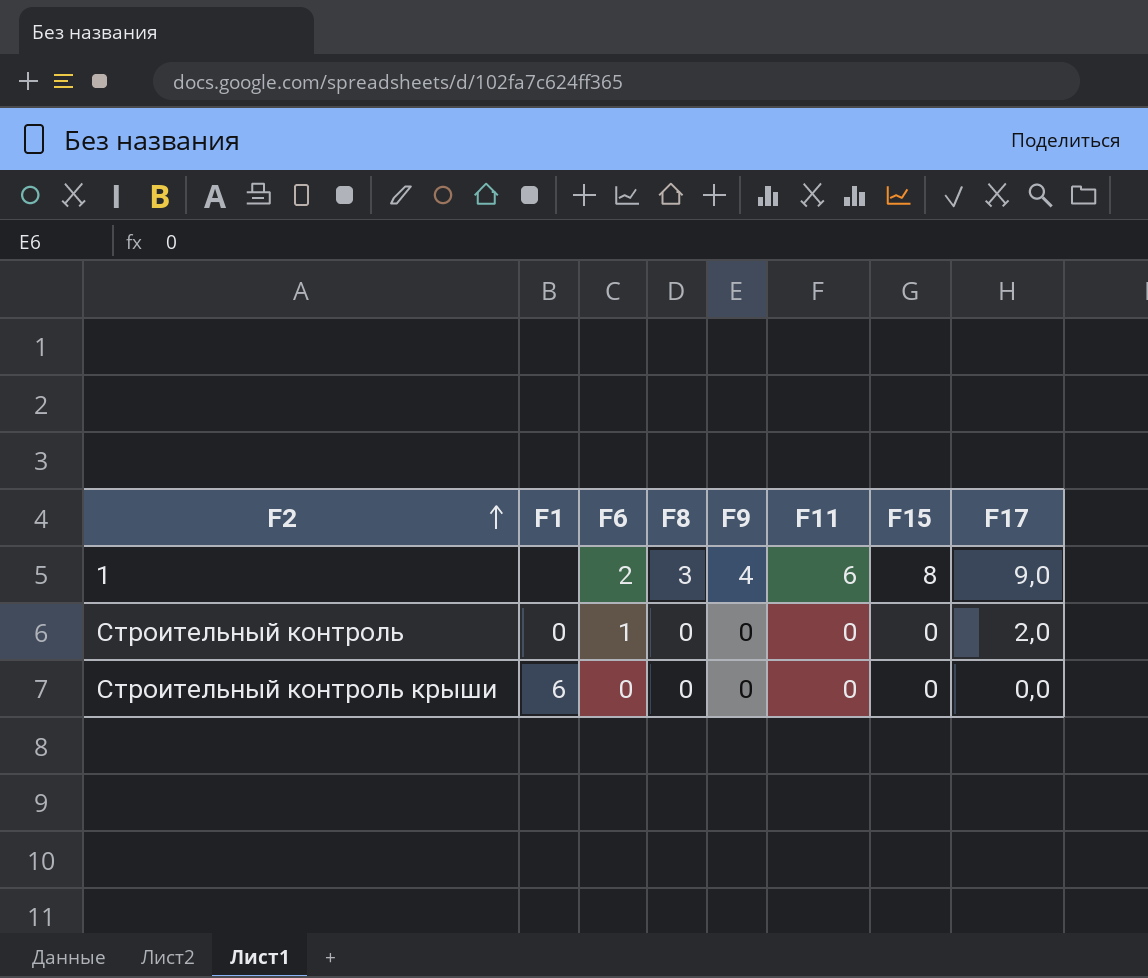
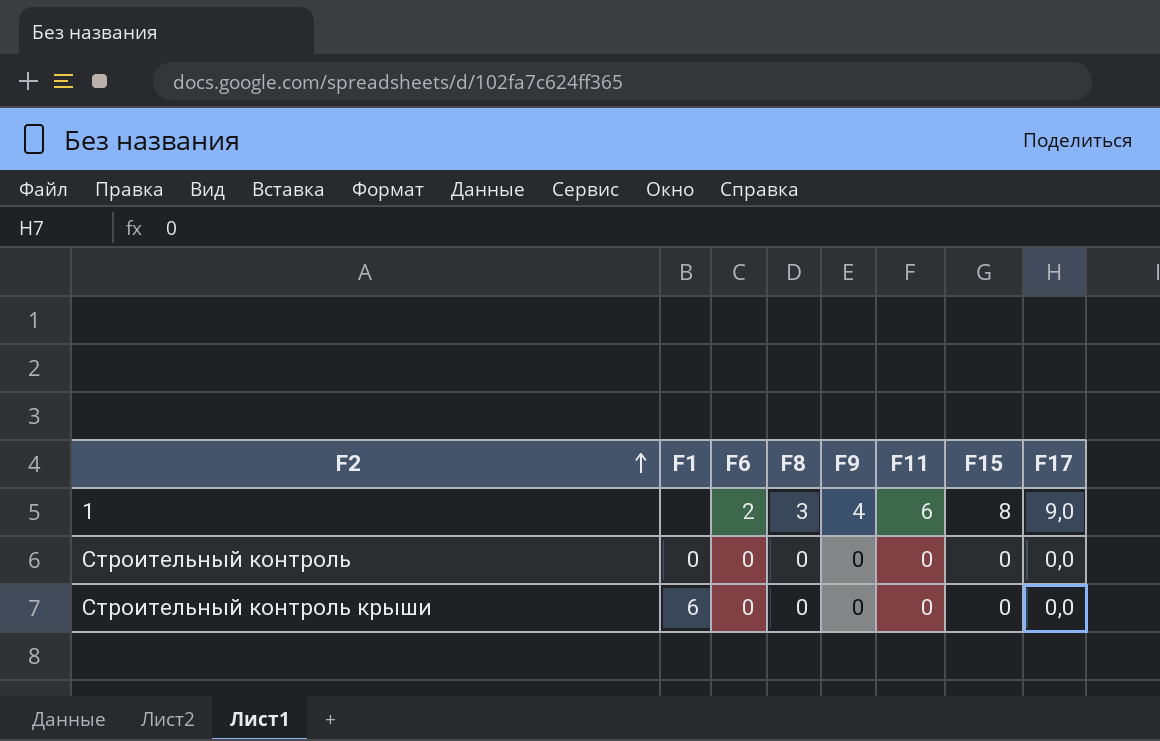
Строительный контроль | F6: 1 -> 0
Строительный контроль | F17: 2,0 -> 0,0

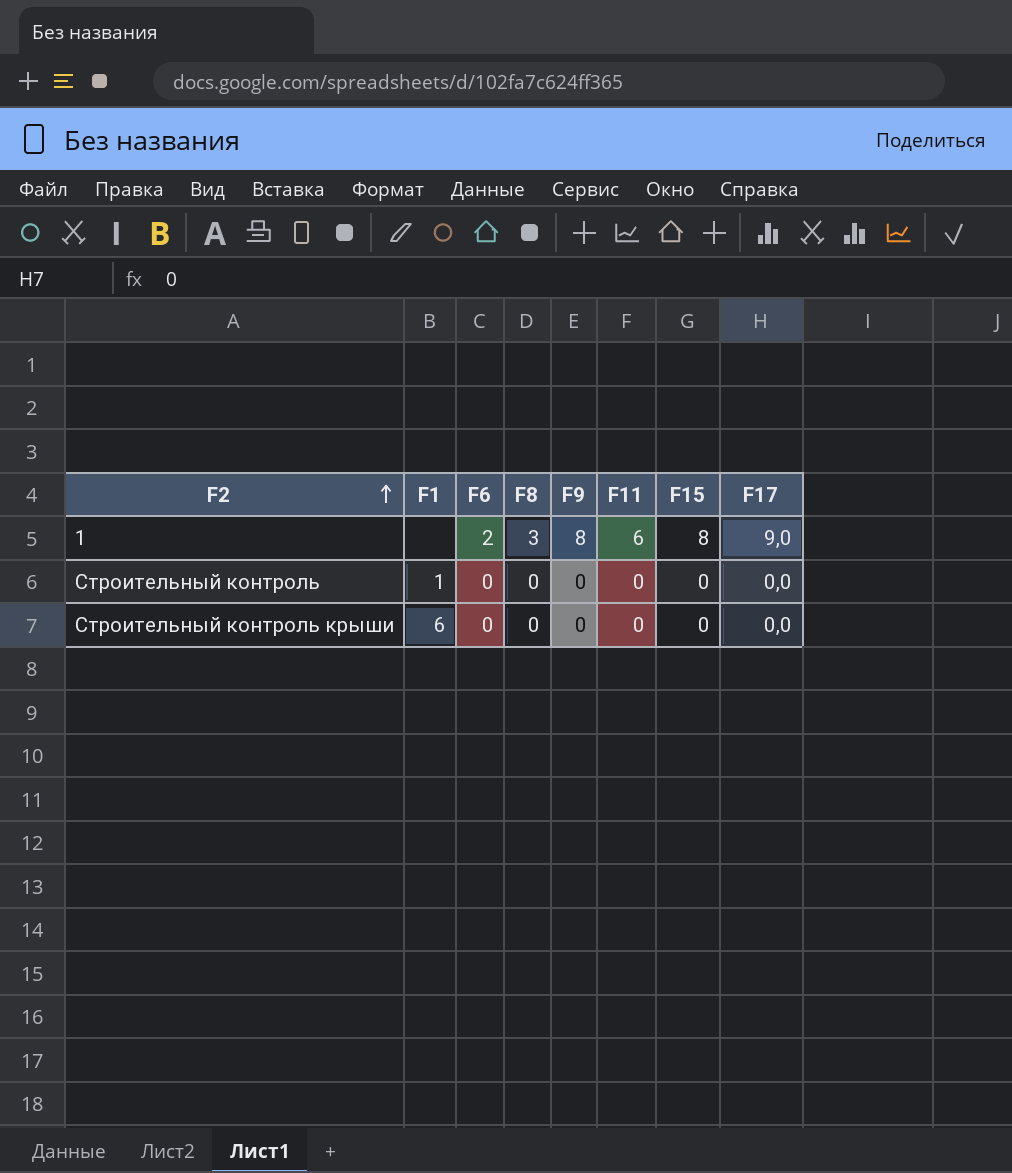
1 | F9: 4 -> 8
Строительный контроль | F1: 0 -> 1

